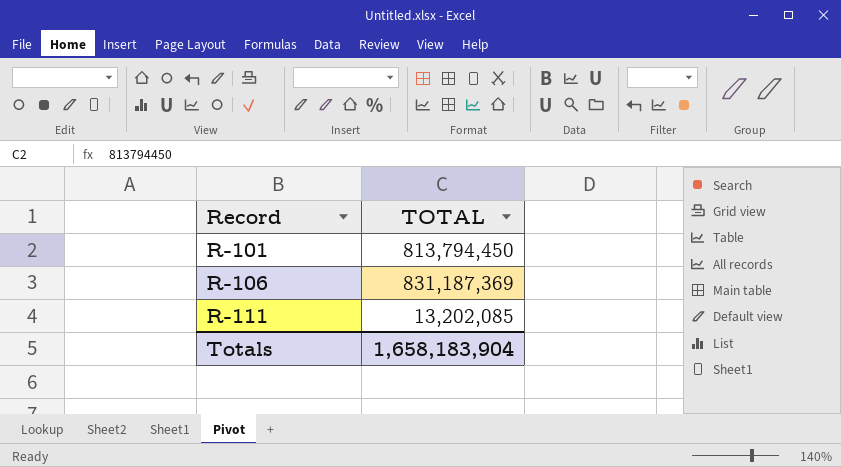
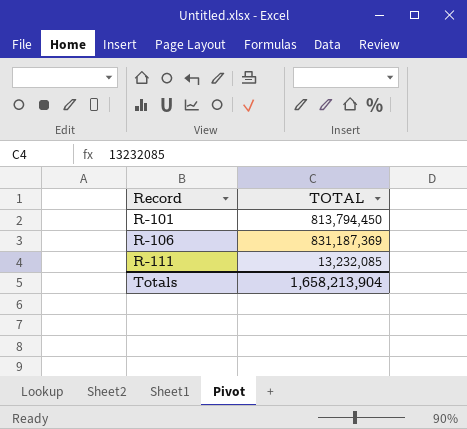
R-111 | TOTAL: 13,202,085 -> 13,232,085
Totals | TOTAL: 1,658,183,904 -> 1,658,213,904

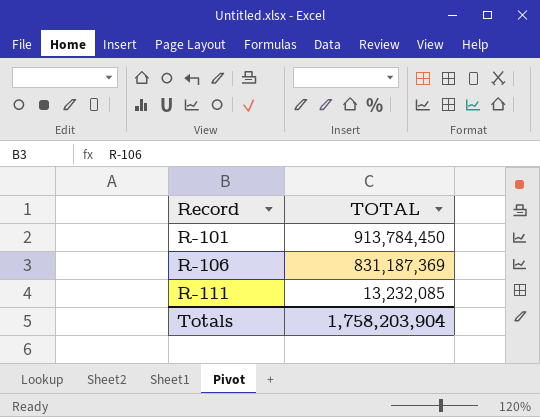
R-101 | TOTAL: 813,794,450 -> 913,784,450
Totals | TOTAL: 1,658,213,904 -> 1,758,203,904

